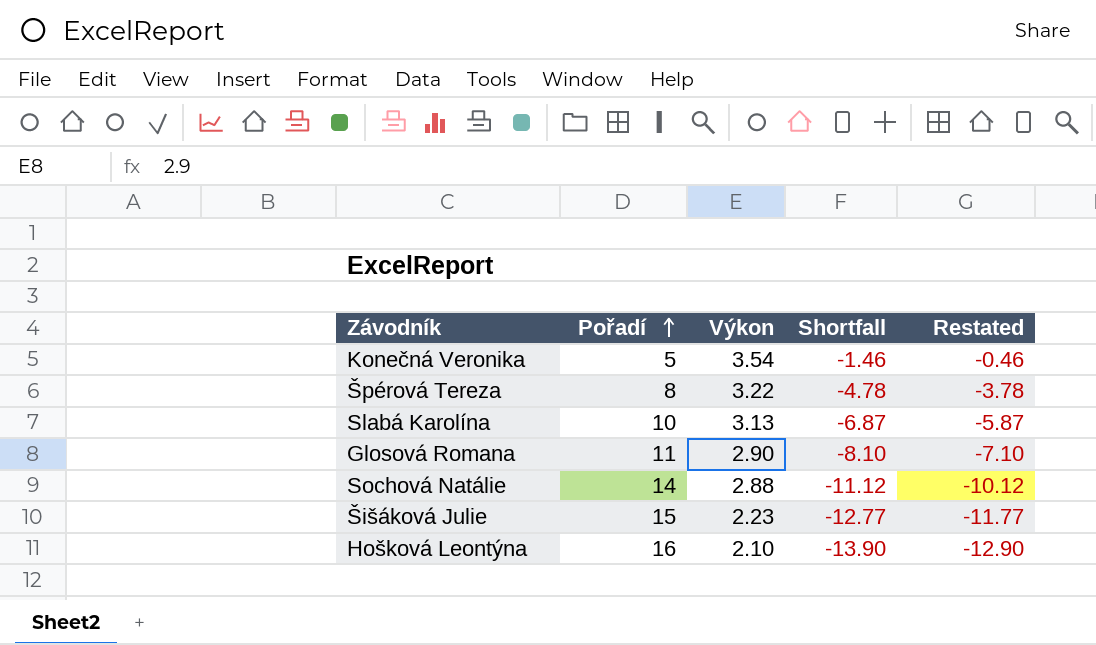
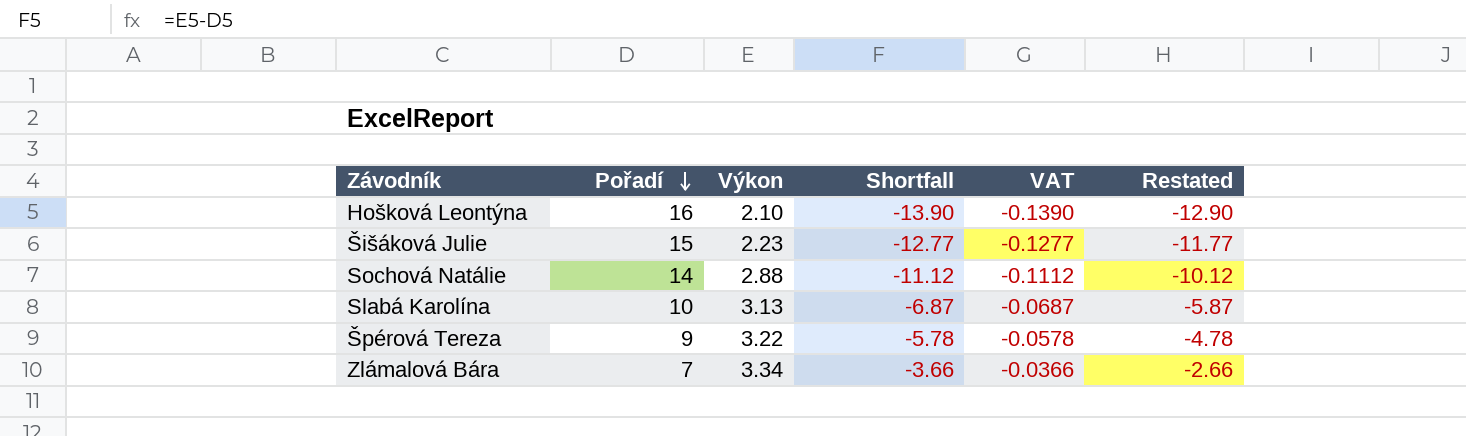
row order: Pořadí ascending -> Pořadí descending
column VAT | formula: none -> [Shortfall] * 0.01
row Konečná Veronika: 5 | 3.54 | -1.46 | -0.46 -> none
row Glosová Romana: 11 | 2.90 | -8.10 | -7.10 -> none
Špérová Tereza | Pořadí: 8 -> 9
Špérová Tereza | Shortfall: -4.78 -> -5.78
Špérová Tereza | Restated: -3.78 -> -4.78
row Zlámalová Bára: none -> 7 | 3.34 | -3.66 | -0.0366 | -2.66

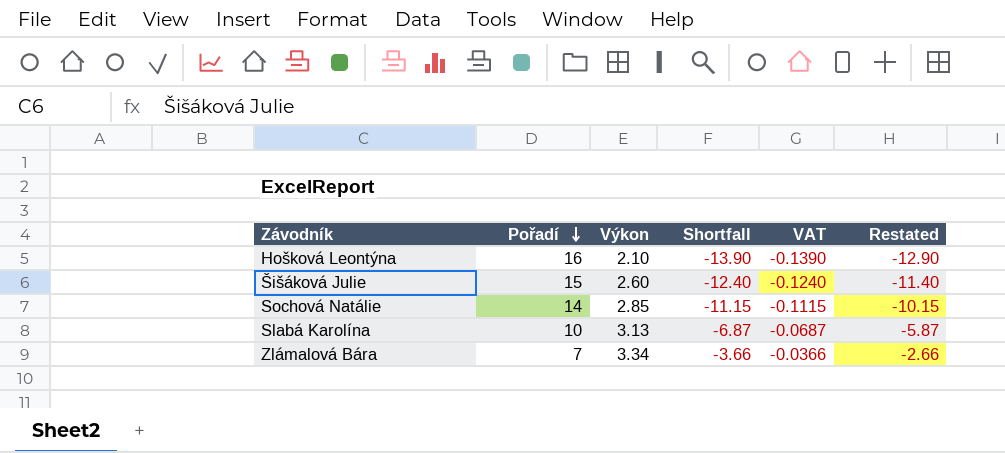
row Špérová Tereza: 9 | 3.22 | -5.78 | -0.0578 | -4.78 -> none
Šišáková Julie | Výkon: 2.23 -> 2.60
Šišáková Julie | Shortfall: -12.77 -> -12.40
Šišáková Julie | VAT: -0.1277 -> -0.1240
Šišáková Julie | Restated: -11.77 -> -11.40
Sochová Natálie | Výkon: 2.88 -> 2.85
Sochová Natálie | Shortfall: -11.12 -> -11.15
Sochová Natálie | VAT: -0.1112 -> -0.1115
Sochová Natálie | Restated: -10.12 -> -10.15

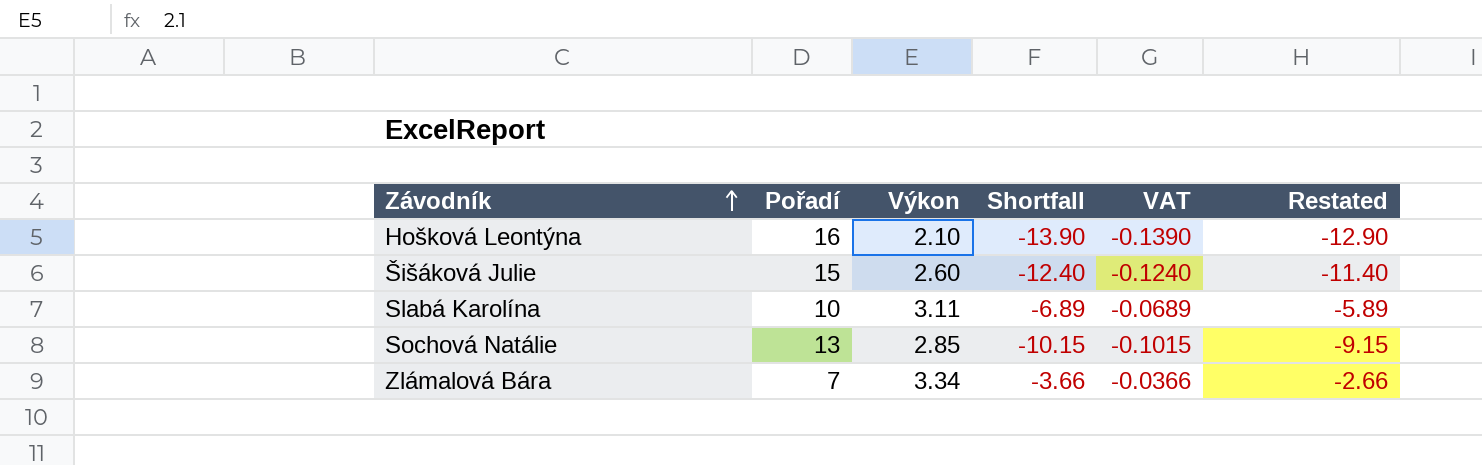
row order: Pořadí descending -> Závodník ascending
Slabá Karolína | Výkon: 3.13 -> 3.11
Slabá Karolína | Shortfall: -6.87 -> -6.89
Slabá Karolína | VAT: -0.0687 -> -0.0689
Slabá Karolína | Restated: -5.87 -> -5.89
Sochová Natálie | Pořadí: 14 -> 13
Sochová Natálie | Shortfall: -11.15 -> -10.15
Sochová Natálie | VAT: -0.1115 -> -0.1015
Sochová Natálie | Restated: -10.15 -> -9.15

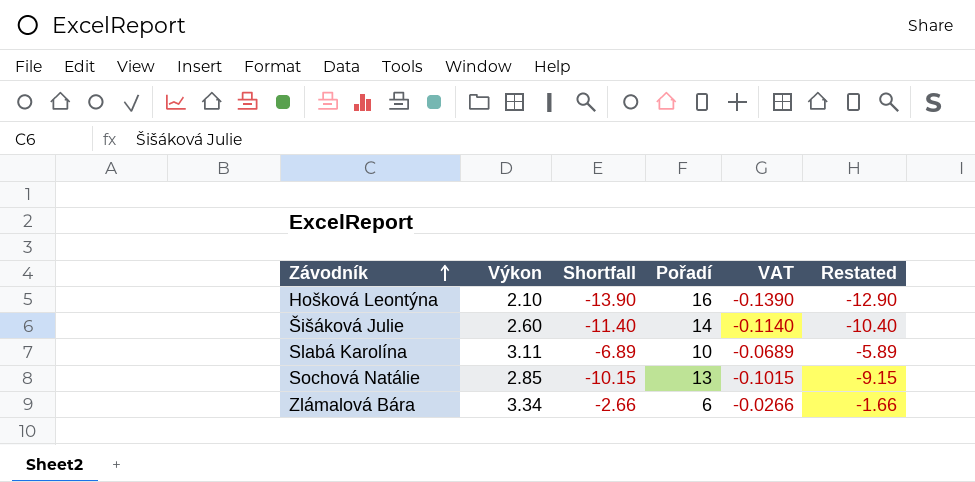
column Pořadí | position: 2 -> 4
Šišáková Julie | Shortfall: -12.40 -> -11.40
Šišáková Julie | Pořadí: 15 -> 14
Šišáková Julie | VAT: -0.1240 -> -0.1140
Šišáková Julie | Restated: -11.40 -> -10.40
Zlámalová Bára | Shortfall: -3.66 -> -2.66
Zlámalová Bára | Pořadí: 7 -> 6
Zlámalová Bára | VAT: -0.0366 -> -0.0266
Zlámalová Bára | Restated: -2.66 -> -1.66

